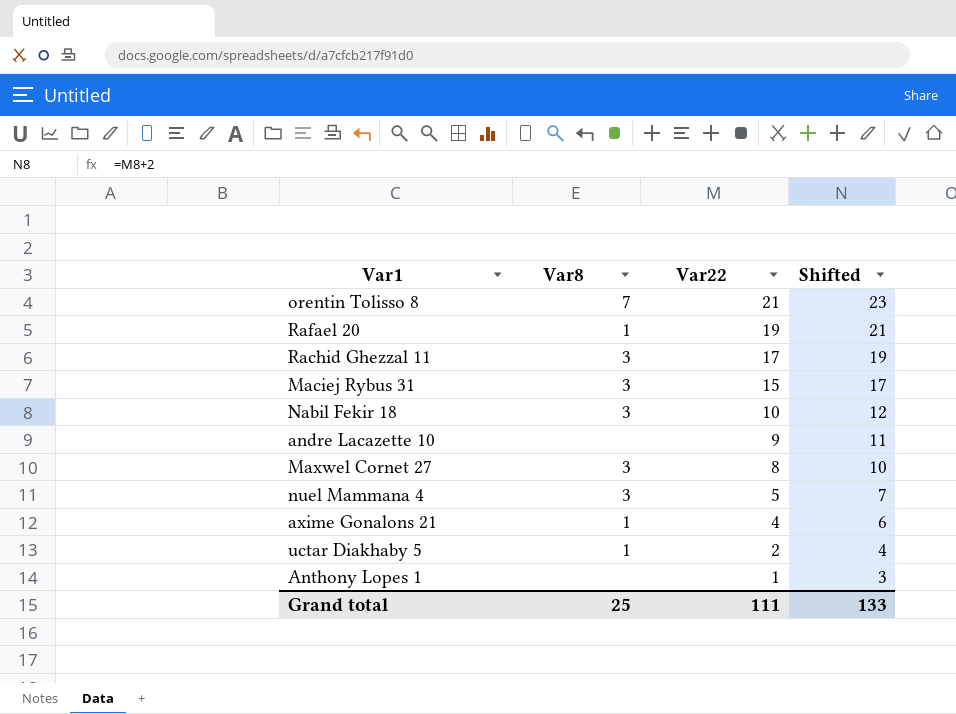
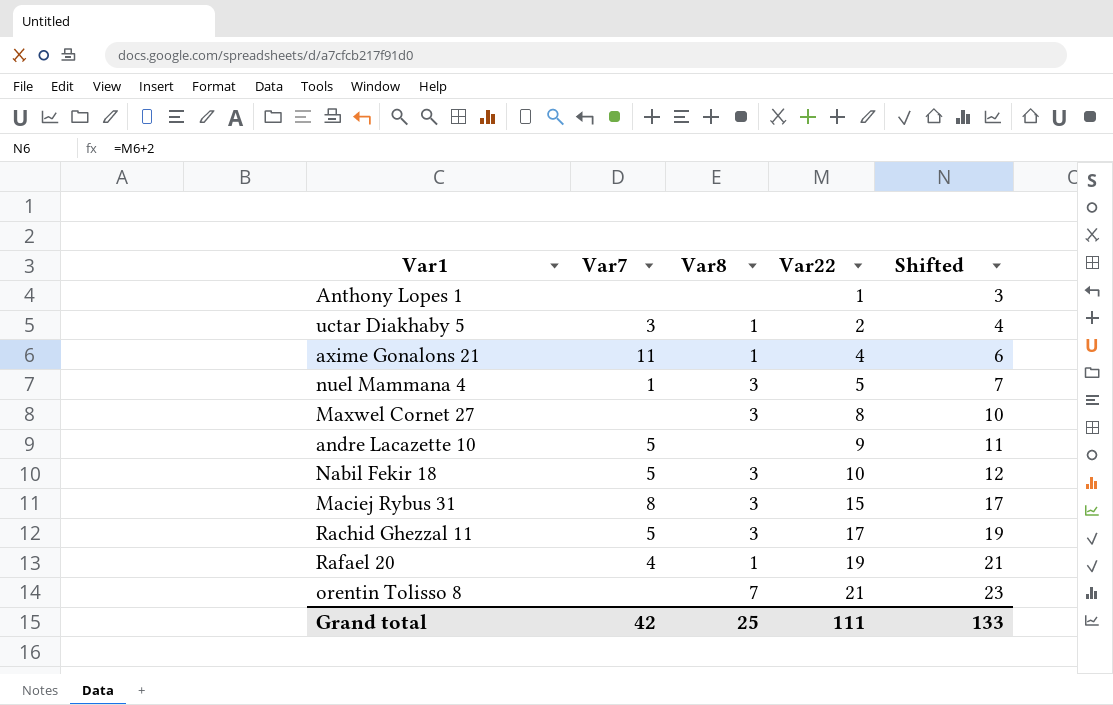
row order: Var22 descending -> Var22 ascending
column Var7 | position: none -> 2

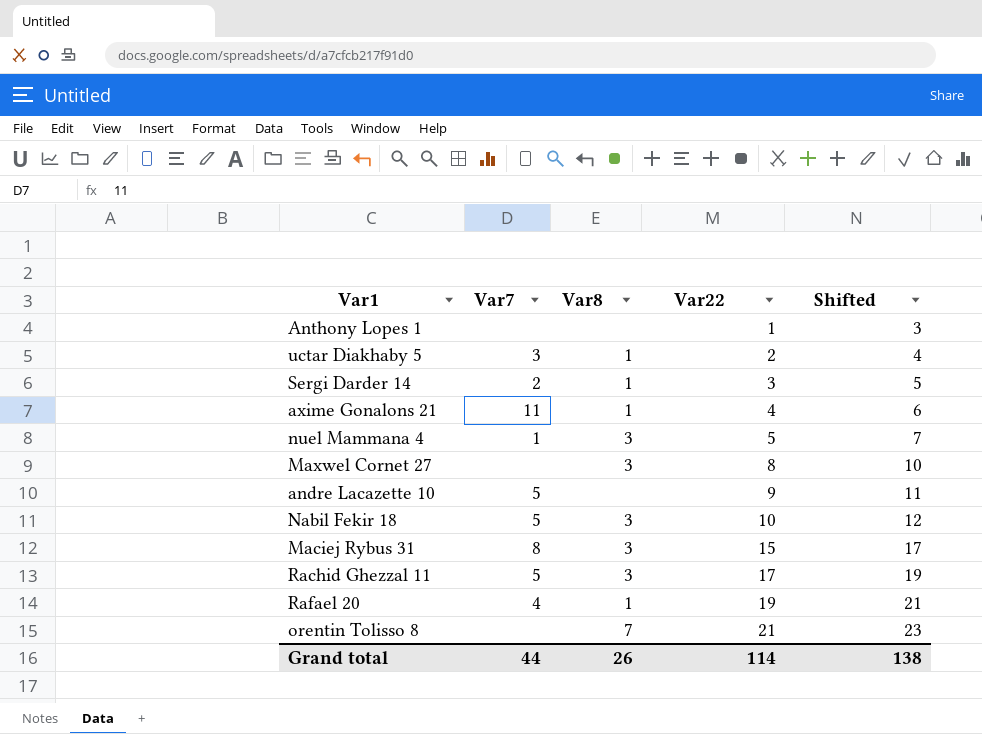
row Sergi Darder 14: none -> 2 | 1 | 3 | 5
Grand total | Var7: 42 -> 44
Grand total | Var8: 25 -> 26
Grand total | Var22: 111 -> 114
Grand total | Shifted: 133 -> 138

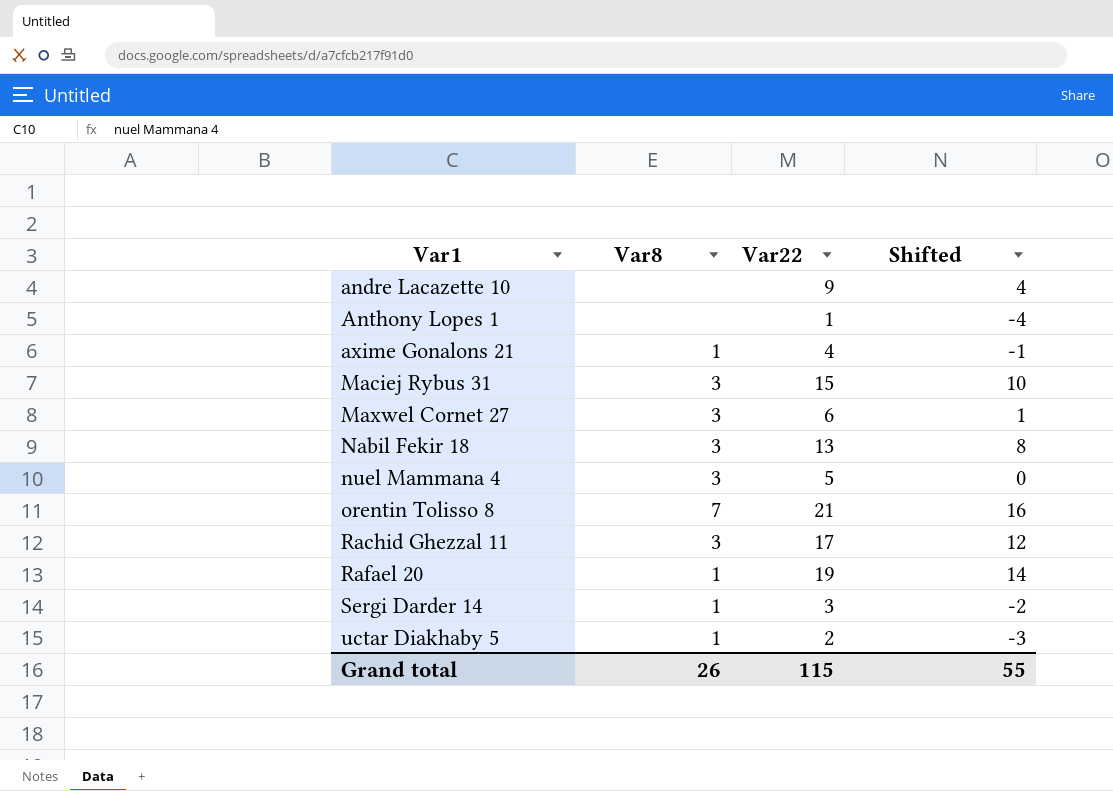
row order: Var22 ascending -> Var1 ascending
column Var7 | position: 2 -> none
column Shifted | formula: [Var22] + 2 -> [Var22] - 5
Maxwel Cornet 27 | Var22: 8 -> 6
Nabil Fekir 18 | Var22: 10 -> 13
Grand total | Var22: 114 -> 115
Grand total | Shifted: 138 -> 55

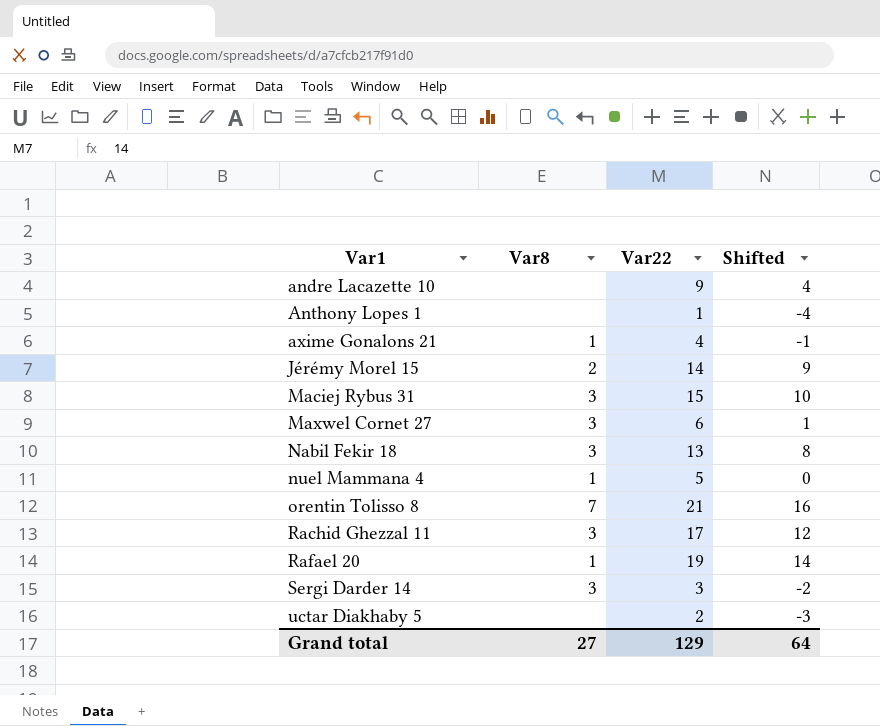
row Jérémy Morel 15: none -> 2 | 14 | 9
nuel Mammana 4 | Var8: 3 -> 1
Sergi Darder 14 | Var8: 1 -> 3
uctar Diakhaby 5 | Var8: 1 -> none
Grand total | Var8: 26 -> 27
Grand total | Var22: 115 -> 129
Grand total | Shifted: 55 -> 64

